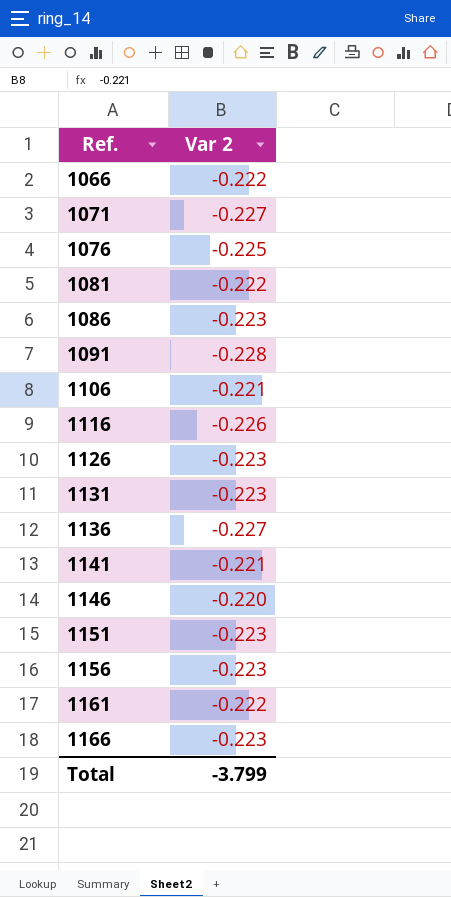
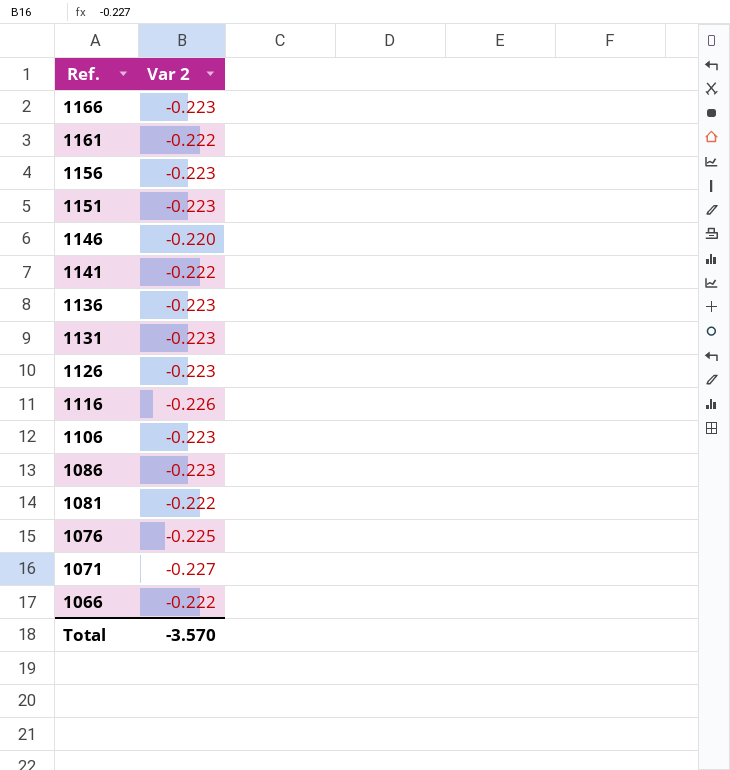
row order: Ref. ascending -> Ref. descending
row 1091: -0.228 -> none
1141 | Var 2: -0.221 -> -0.222
1136 | Var 2: -0.227 -> -0.223
1106 | Var 2: -0.221 -> -0.223
Total | Var 2: -3.799 -> -3.570

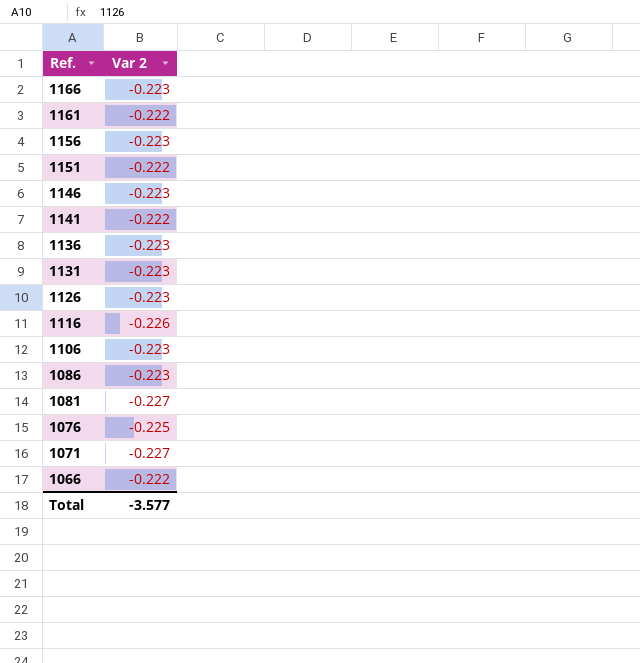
1151 | Var 2: -0.223 -> -0.222
1146 | Var 2: -0.220 -> -0.223
1081 | Var 2: -0.222 -> -0.227
Total | Var 2: -3.570 -> -3.577

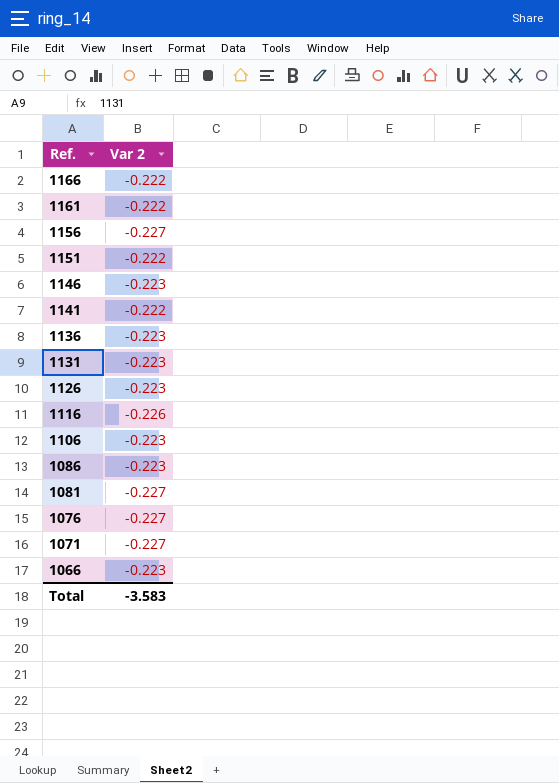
1166 | Var 2: -0.223 -> -0.222
1156 | Var 2: -0.223 -> -0.227
1076 | Var 2: -0.225 -> -0.227
1066 | Var 2: -0.222 -> -0.223
Total | Var 2: -3.577 -> -3.583

